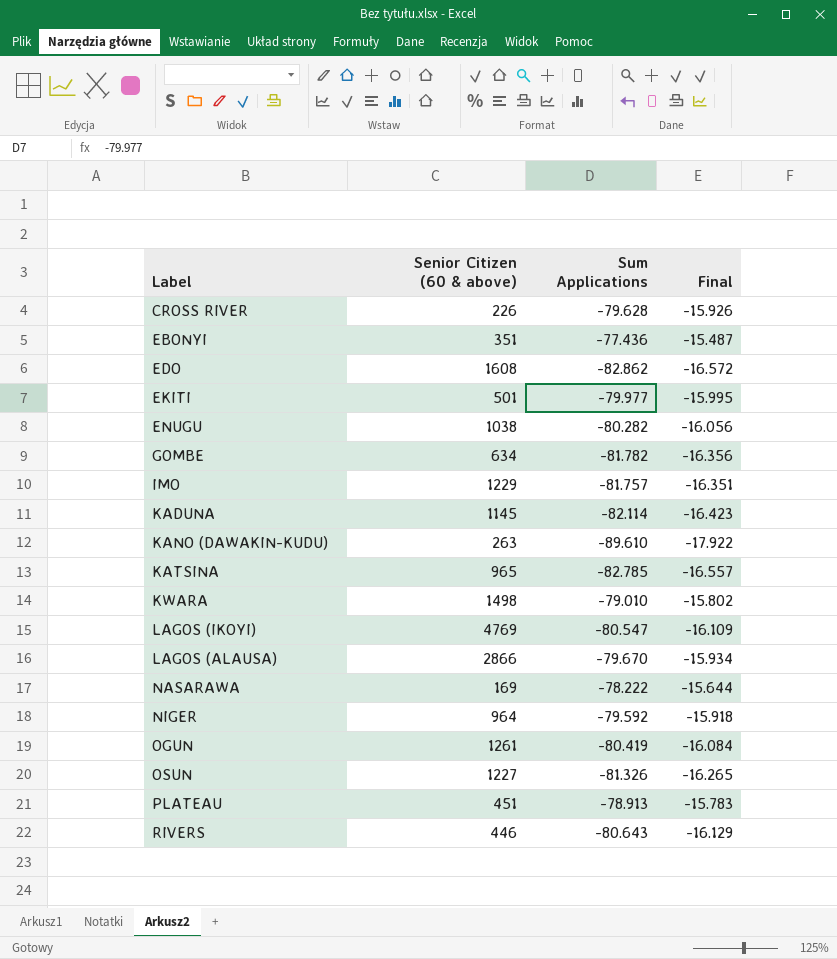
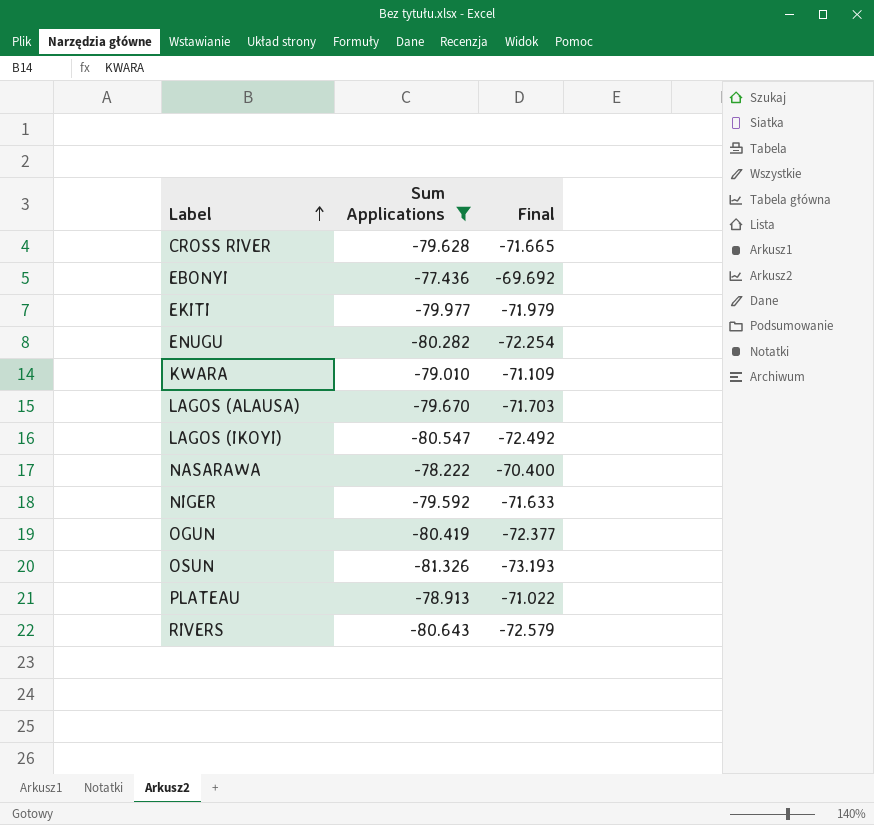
filter: none -> Sum Applications >= -81.326
row order: none -> Label ascending
column Senior Citizen (60 & above) | position: 2 -> none
column Final | formula: [Sum Applications] * 0.2 -> [Sum Applications] * 0.9

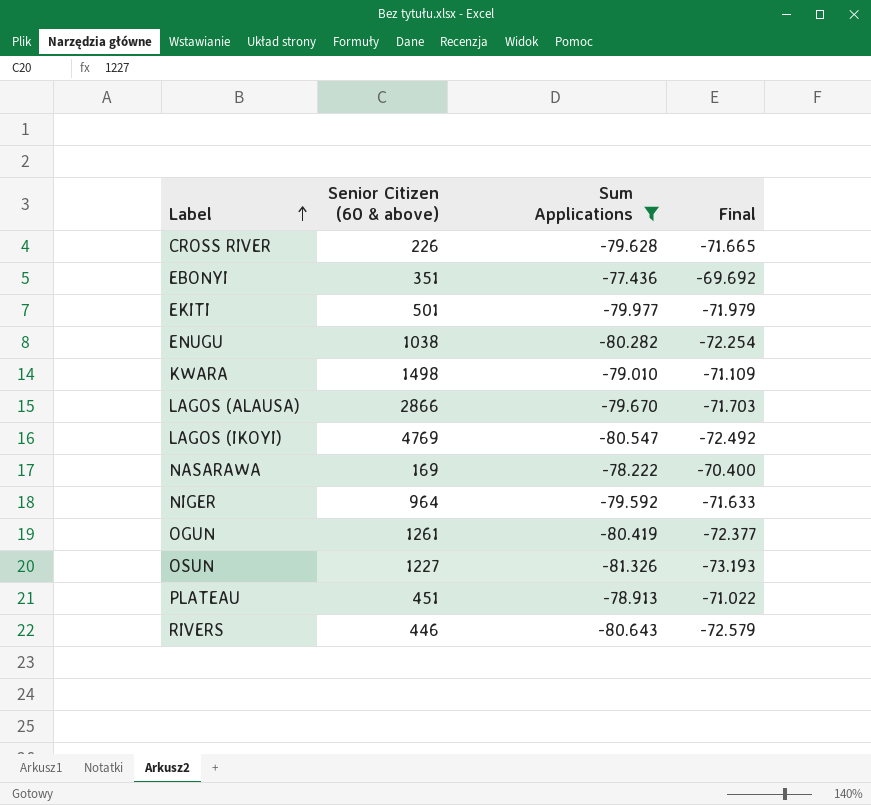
column Senior Citizen (60 & above) | position: none -> 2

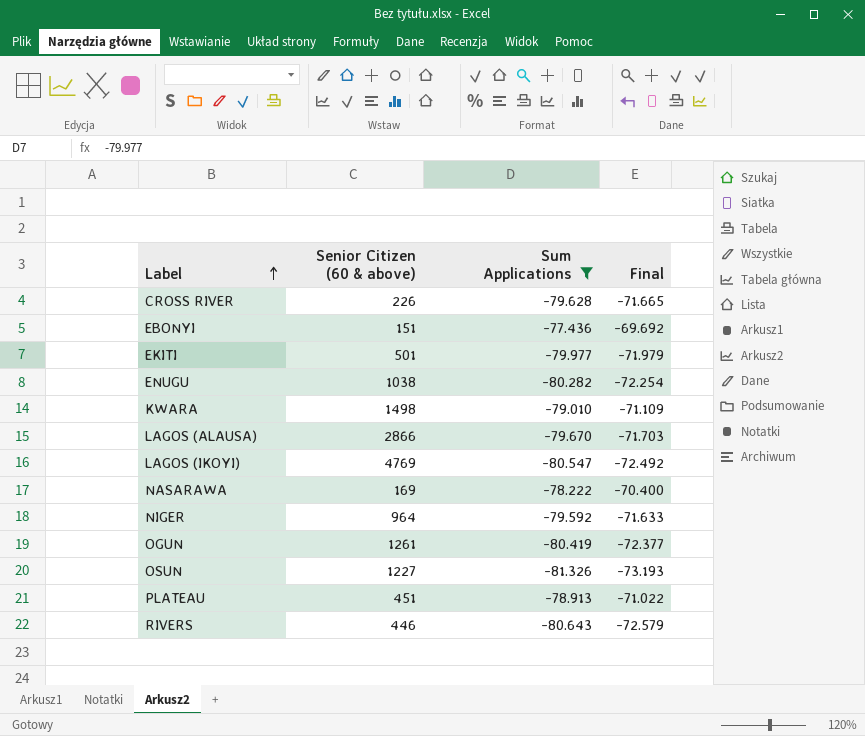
EBONYI | Senior Citizen (60 & above): 351 -> 151

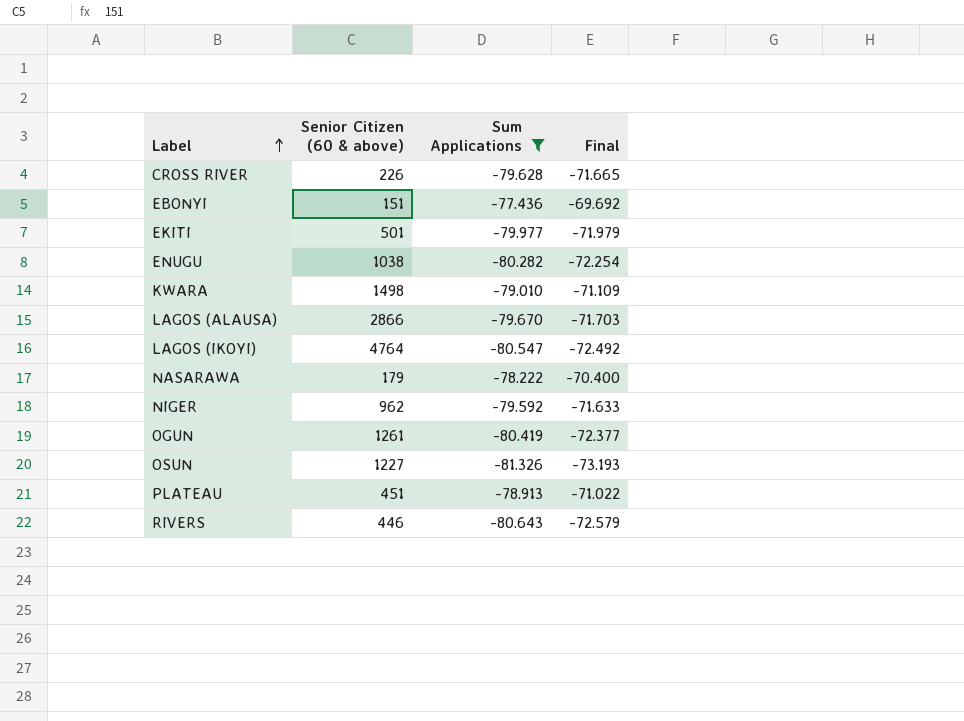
LAGOS (IKOYI) | Senior Citizen (60 & above): 4769 -> 4764
NASARAWA | Senior Citizen (60 & above): 169 -> 179
NIGER | Senior Citizen (60 & above): 964 -> 962

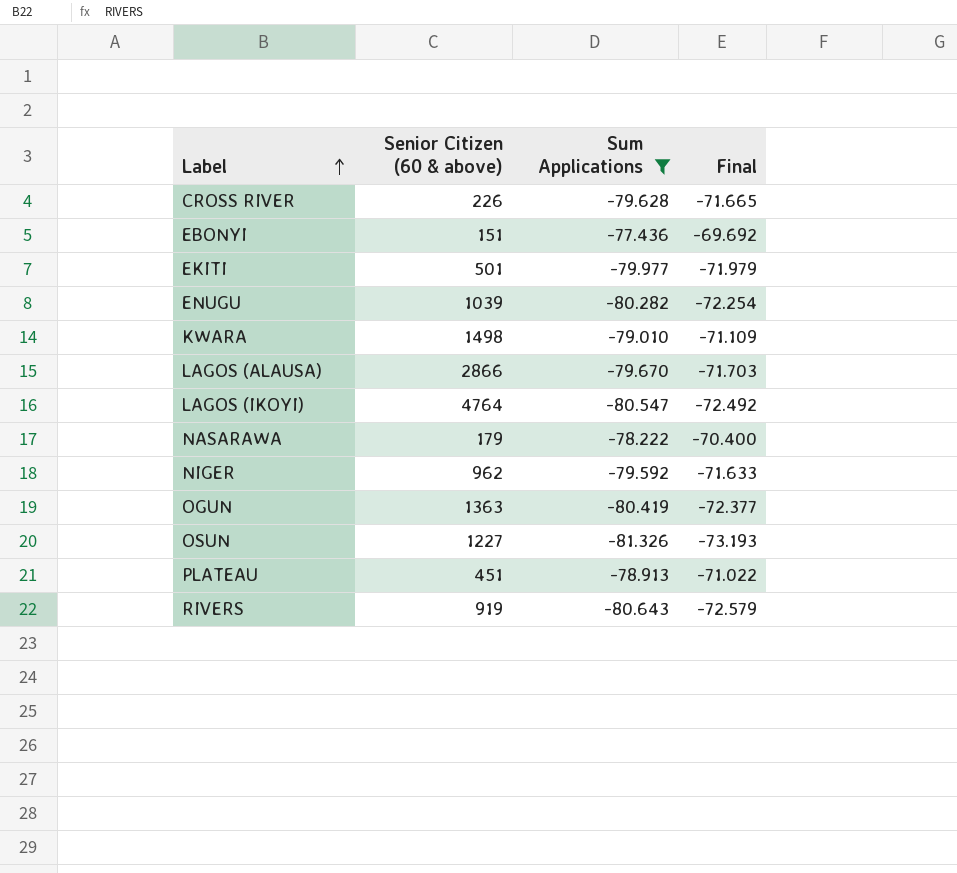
ENUGU | Senior Citizen (60 & above): 1038 -> 1039
OGUN | Senior Citizen (60 & above): 1261 -> 1363
RIVERS | Senior Citizen (60 & above): 446 -> 919

